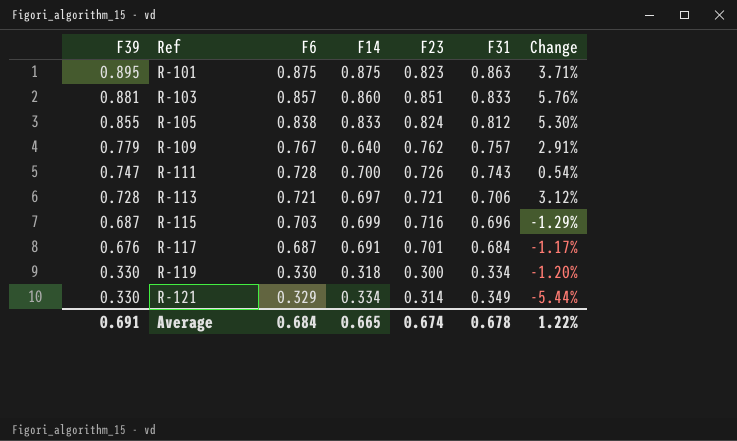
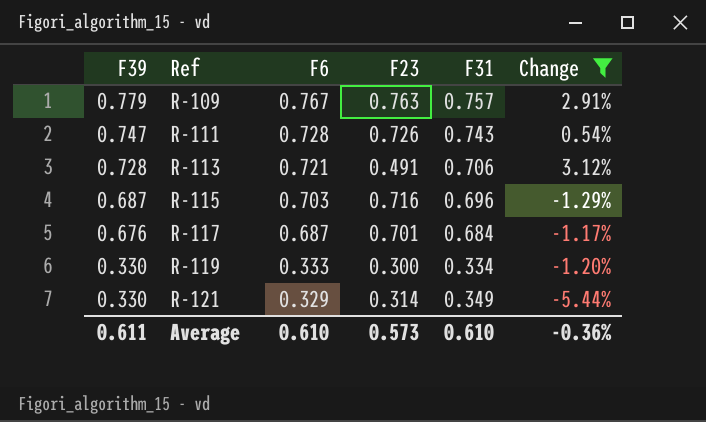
filter: none -> Change <= 3.12%
column F14 | position: 4 -> none
R-109 | F23: 0.762 -> 0.763
R-113 | F23: 0.721 -> 0.491
R-119 | F6: 0.330 -> 0.333
Average | F39: 0.691 -> 0.611
Average | F6: 0.684 -> 0.610
Average | F23: 0.674 -> 0.573
Average | F31: 0.678 -> 0.610
Average | Change: 1.22% -> -0.36%

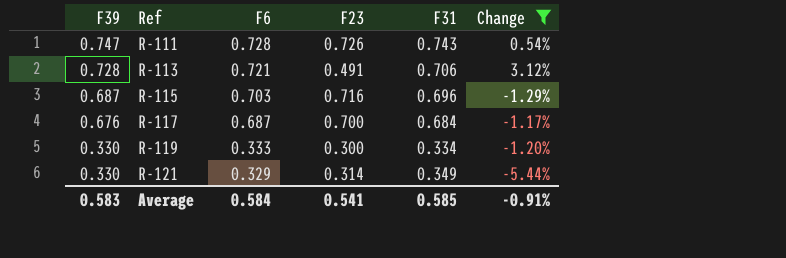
row R-109: 0.779 | 0.767 | 0.763 | 0.757 | 2.91% -> none
R-117 | F23: 0.701 -> 0.700
Average | F39: 0.611 -> 0.583
Average | F6: 0.610 -> 0.584
Average | F23: 0.573 -> 0.541
Average | F31: 0.610 -> 0.585
Average | Change: -0.36% -> -0.91%

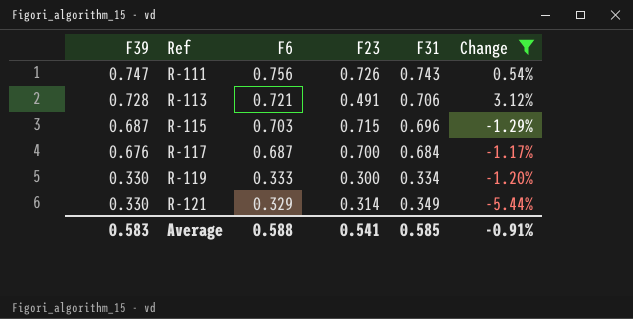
R-111 | F6: 0.728 -> 0.756
R-115 | F23: 0.716 -> 0.715
Average | F6: 0.584 -> 0.588

